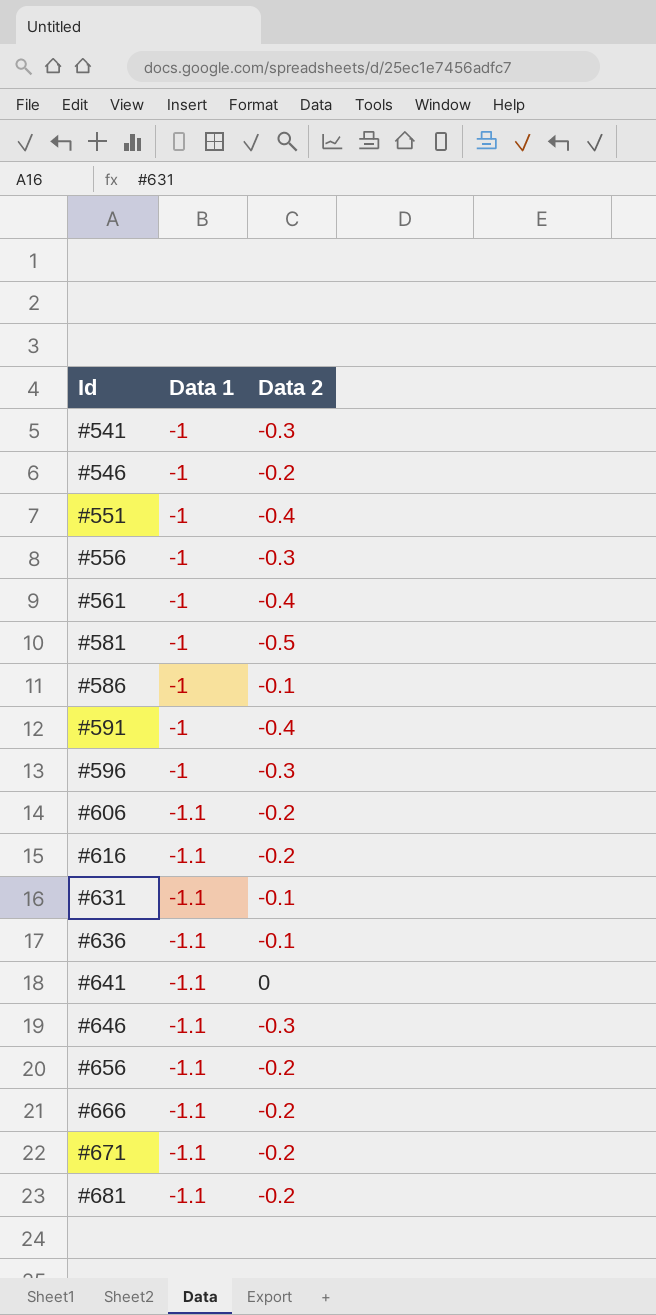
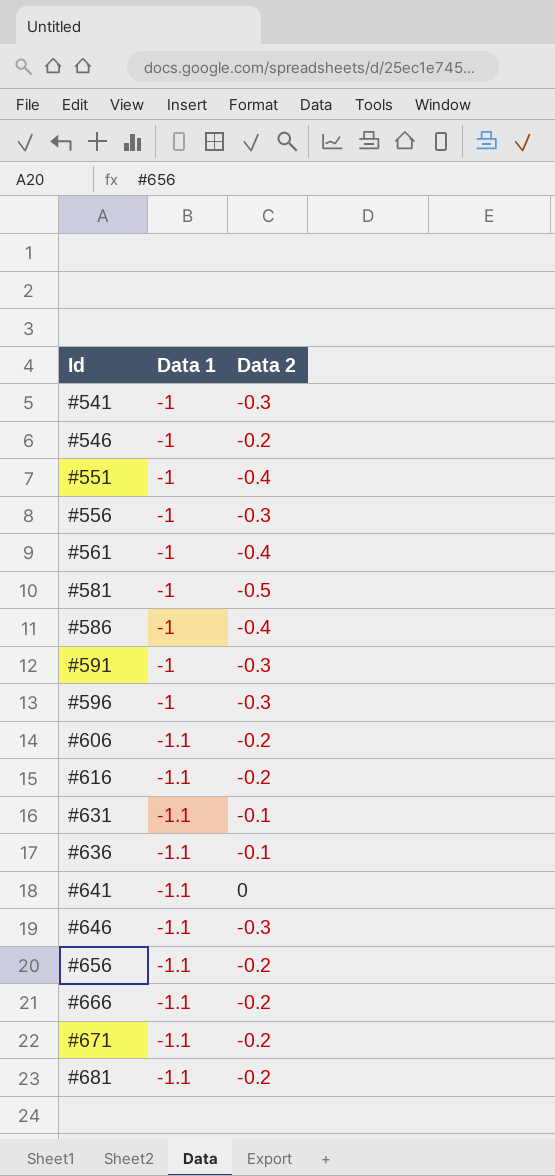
#586 | Data 2: -0.1 -> -0.4
#591 | Data 2: -0.4 -> -0.3

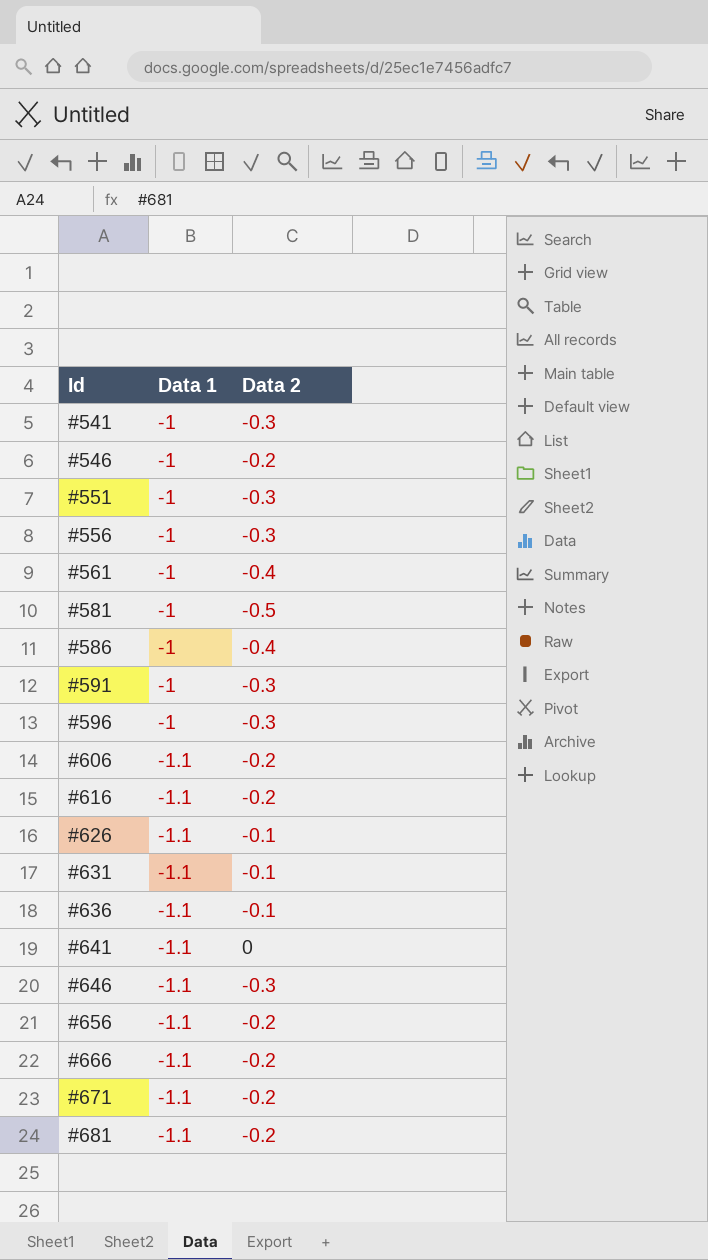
#551 | Data 2: -0.4 -> -0.3
row #626: none -> -1.1 | -0.1

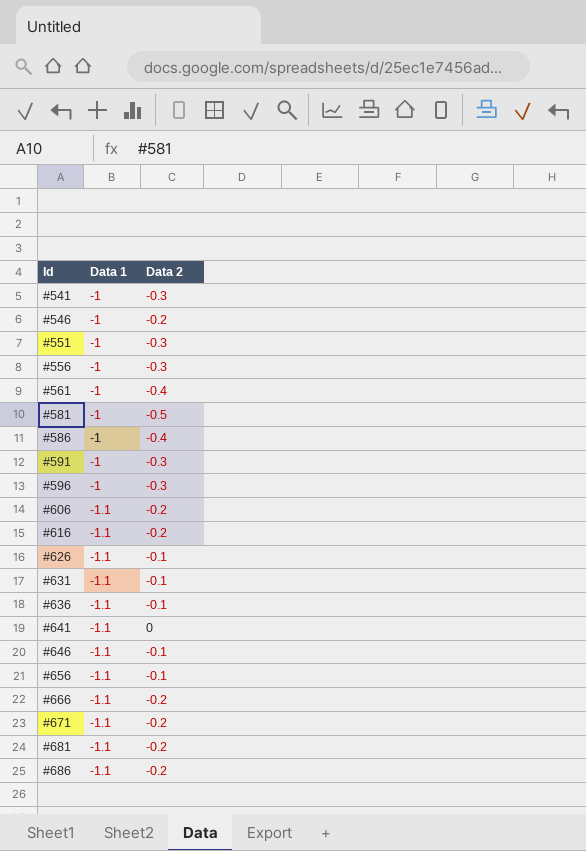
#646 | Data 2: -0.3 -> -0.1
#656 | Data 2: -0.2 -> -0.1
row #686: none -> -1.1 | -0.2

